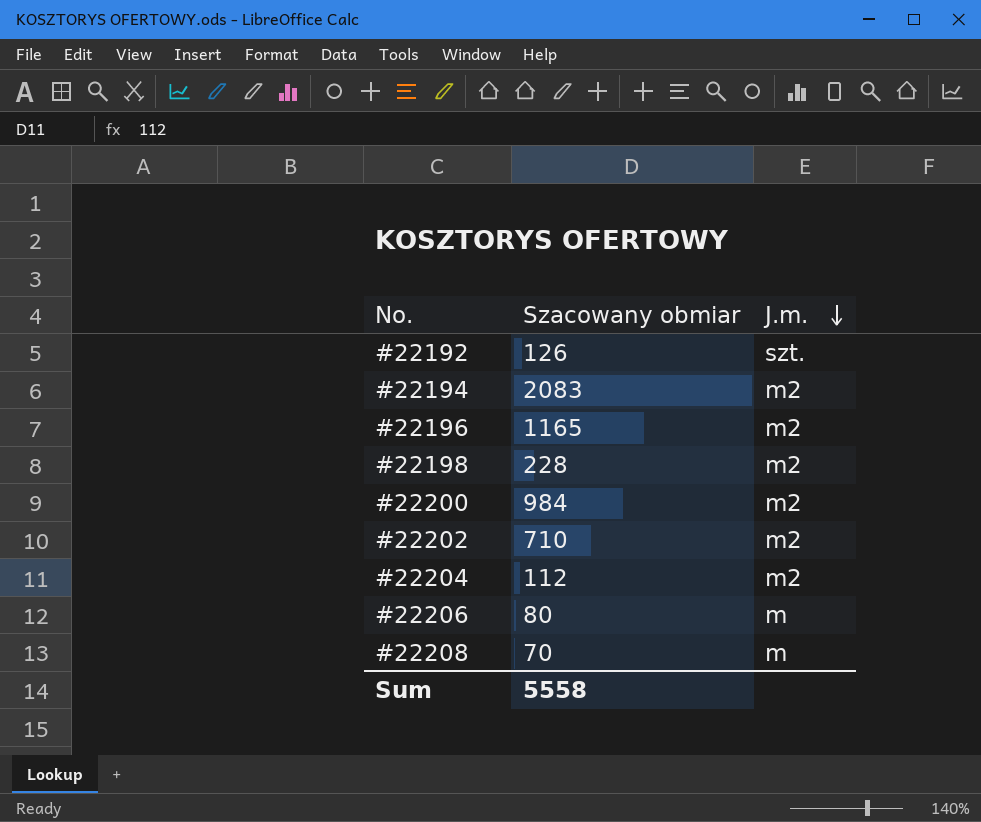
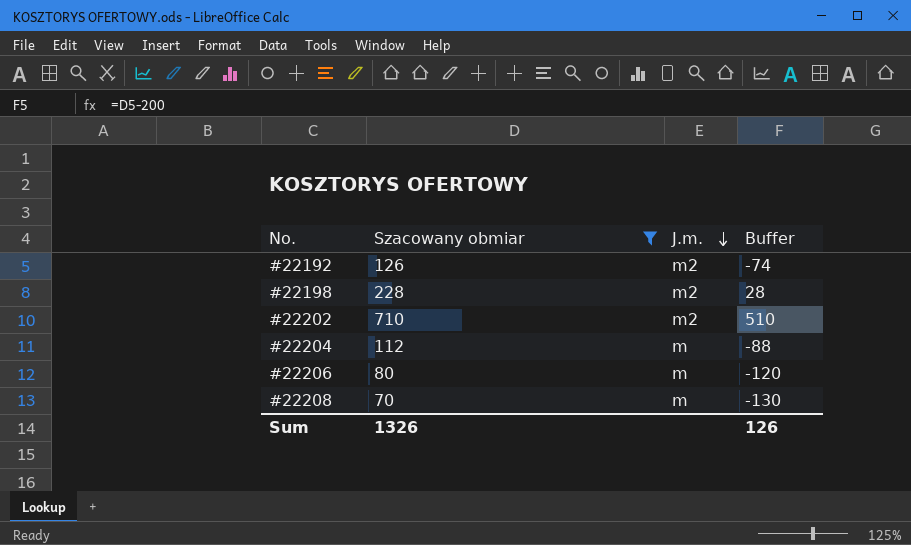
filter: none -> Szacowany obmiar <= 710
column Buffer | formula: none -> [Szacowany obmiar] - 200
#22192 | J.m.: szt. -> m2
#22204 | J.m.: m2 -> m
Sum | Szacowany obmiar: 5558 -> 1326

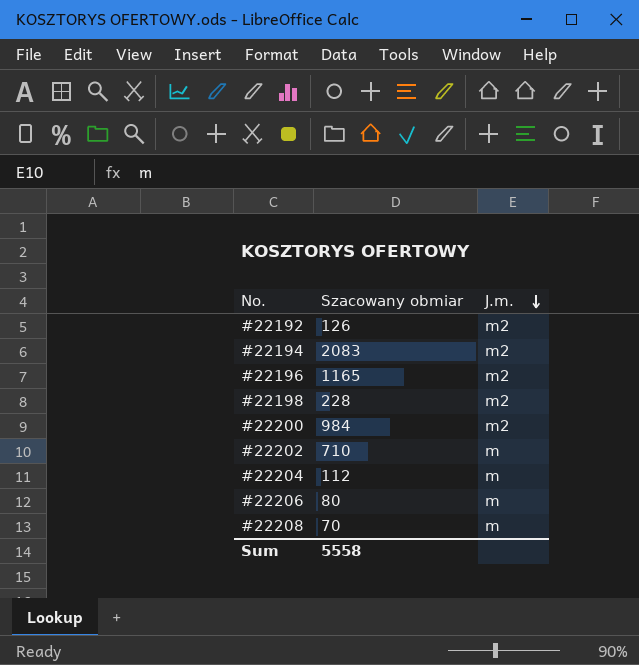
filter: Szacowany obmiar <= 710 -> none
column Buffer | formula: [Szacowany obmiar] - 200 -> none
#22202 | J.m.: m2 -> m
Sum | Szacowany obmiar: 1326 -> 5558

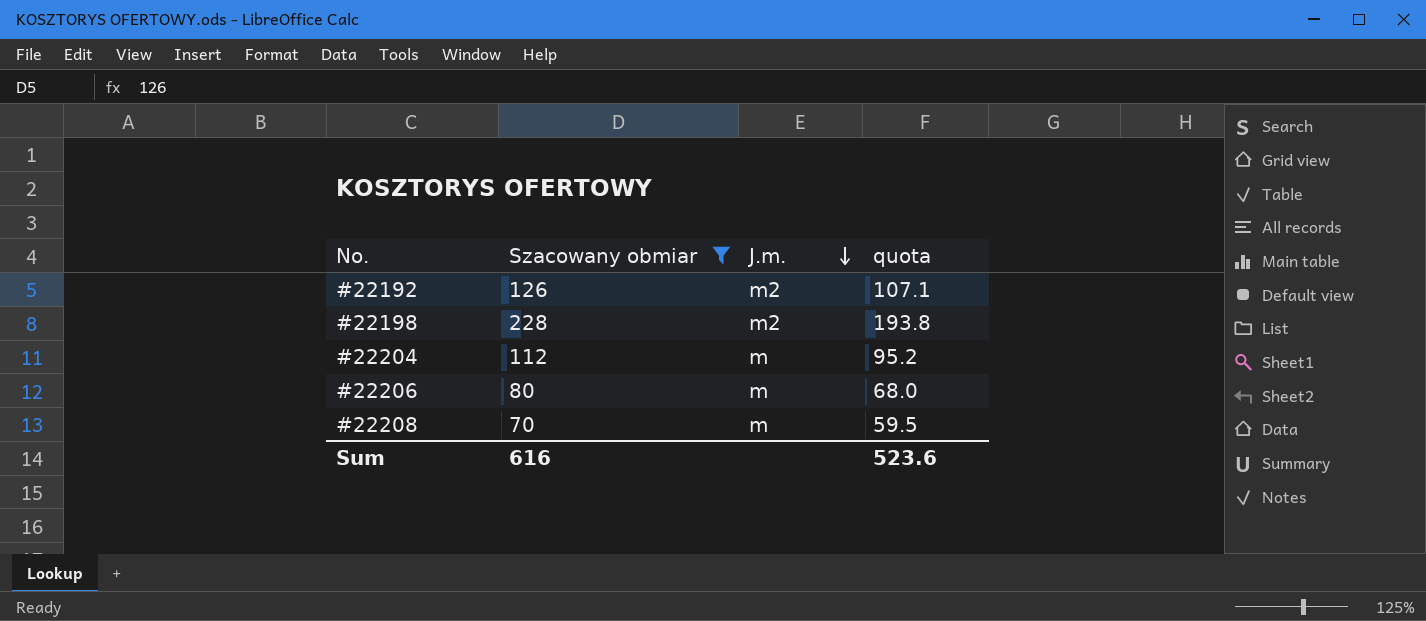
filter: none -> Szacowany obmiar <= 228
column quota | formula: none -> [Szacowany obmiar] * 0.85
Sum | Szacowany obmiar: 5558 -> 616

